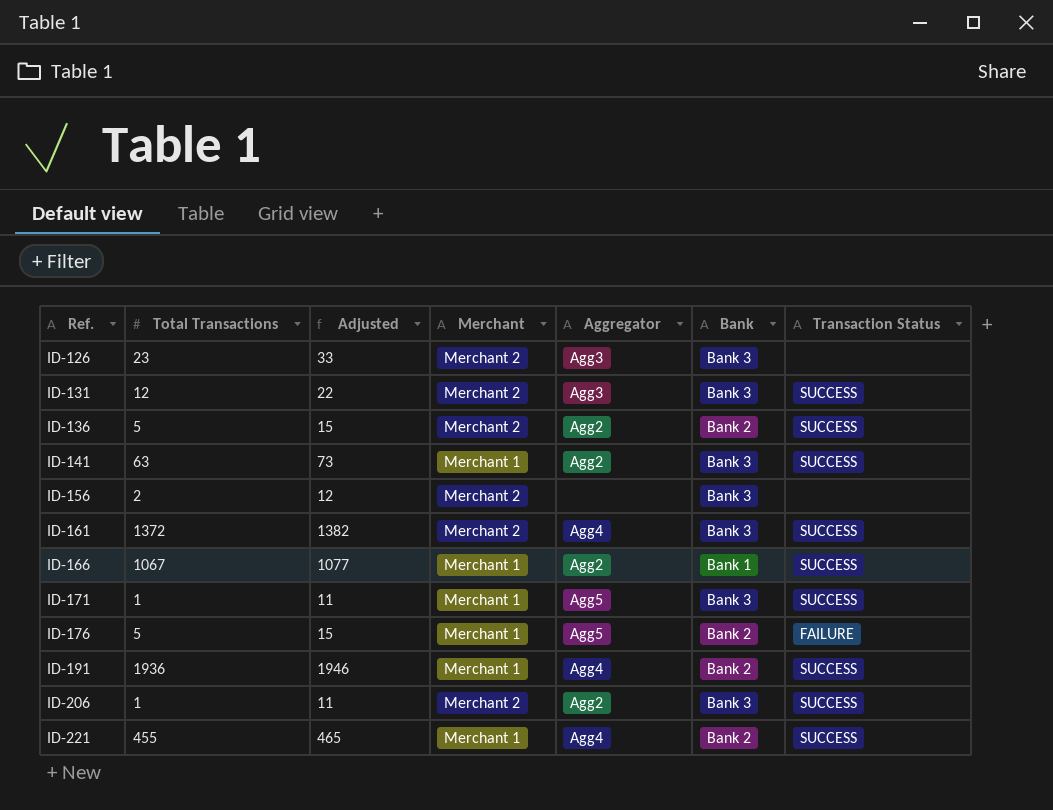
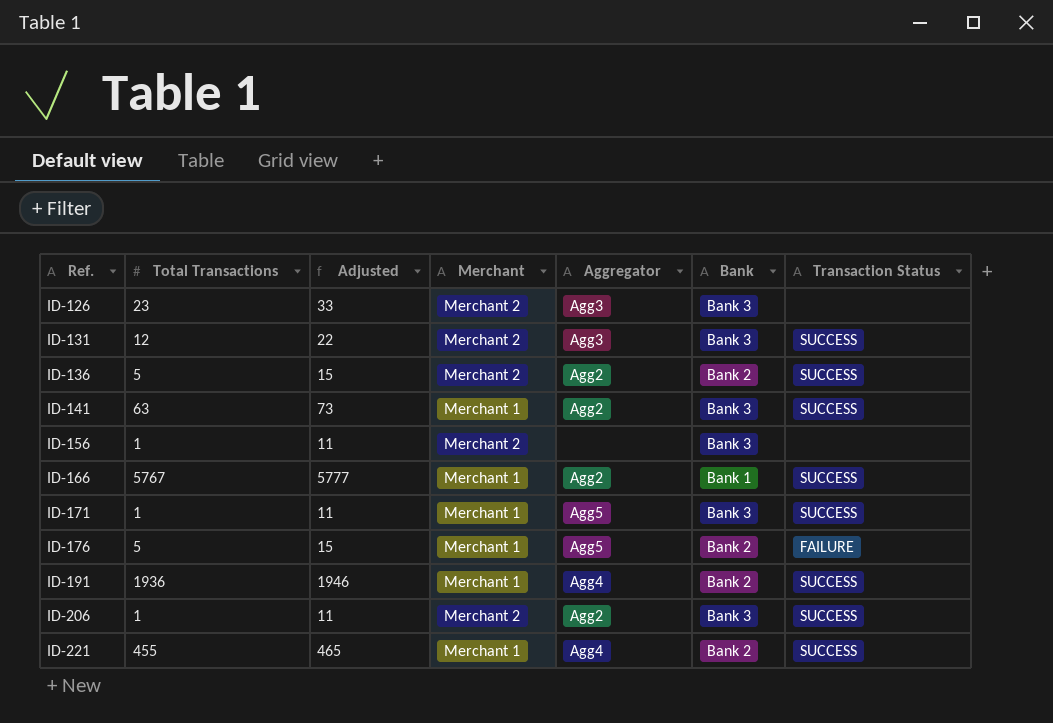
row ID-161: 1372 | 1382 | Merchant 2 | Agg4 | Bank 3 | SUCCESS -> none
ID-156 | Total Transactions: 2 -> 1
ID-156 | Adjusted: 12 -> 11
ID-166 | Total Transactions: 1067 -> 5767
ID-166 | Adjusted: 1077 -> 5777

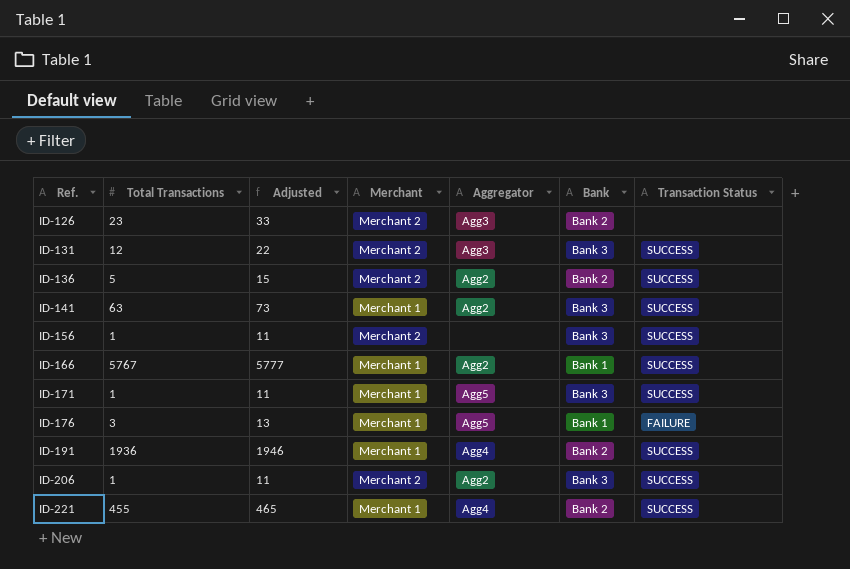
ID-126 | Bank: Bank 3 -> Bank 2
ID-156 | Transaction Status: none -> SUCCESS
ID-176 | Total Transactions: 5 -> 3
ID-176 | Adjusted: 15 -> 13
ID-176 | Bank: Bank 2 -> Bank 1

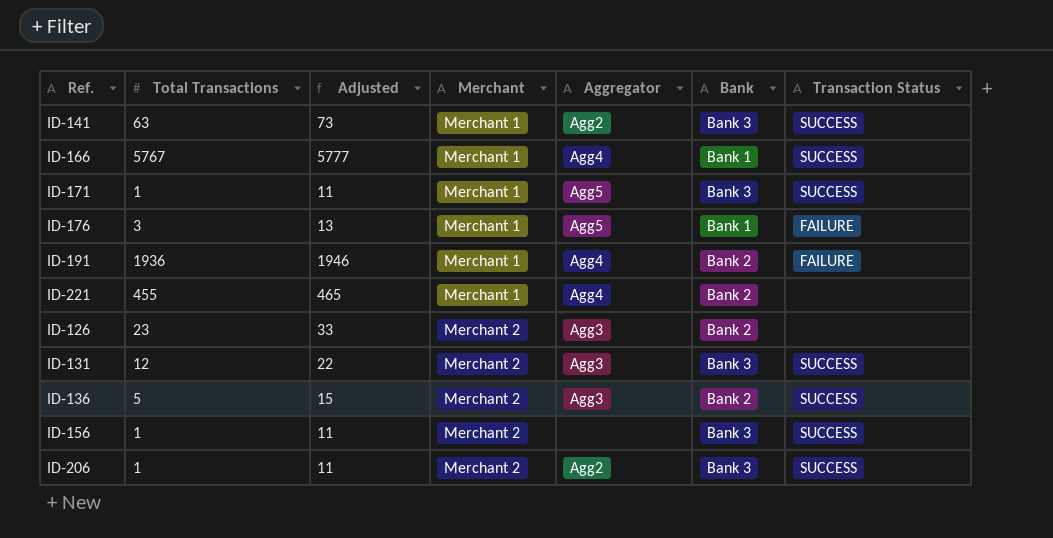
row order: Ref. ascending -> Merchant ascending
ID-166 | Aggregator: Agg2 -> Agg4
ID-191 | Transaction Status: SUCCESS -> FAILURE
ID-221 | Transaction Status: SUCCESS -> none
ID-136 | Aggregator: Agg2 -> Agg3

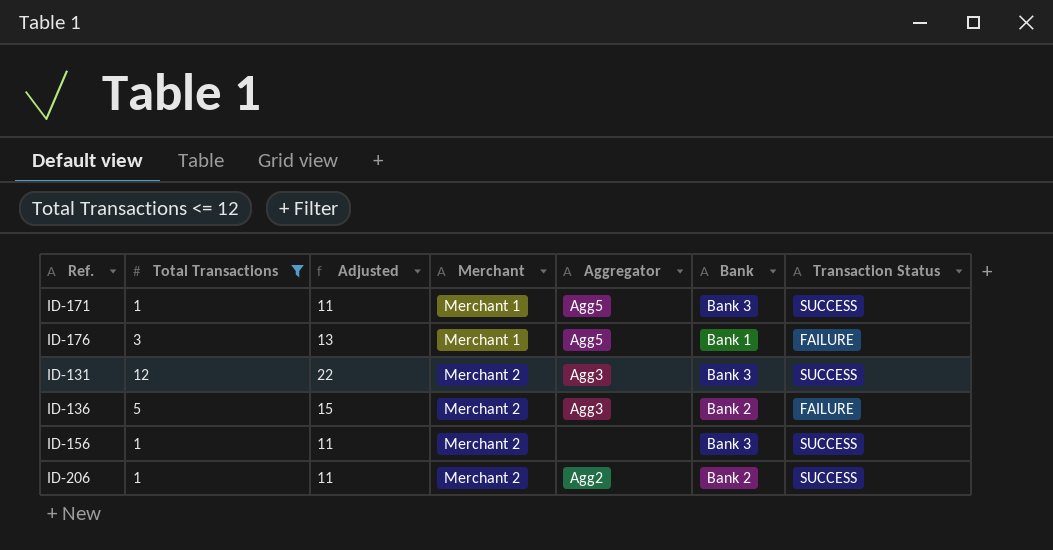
filter: none -> Total Transactions <= 12
ID-136 | Transaction Status: SUCCESS -> FAILURE
ID-206 | Bank: Bank 3 -> Bank 2

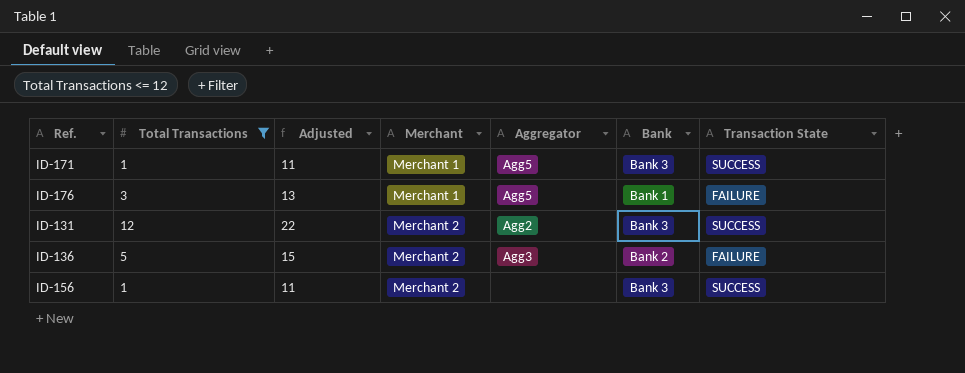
column name: Transaction Status -> Transaction State
row ID-206: 1 | 11 | Merchant 2 | Agg2 | Bank 2 | SUCCESS -> none
ID-131 | Aggregator: Agg3 -> Agg2

